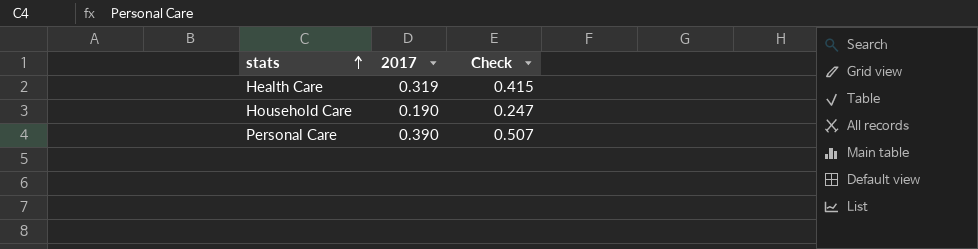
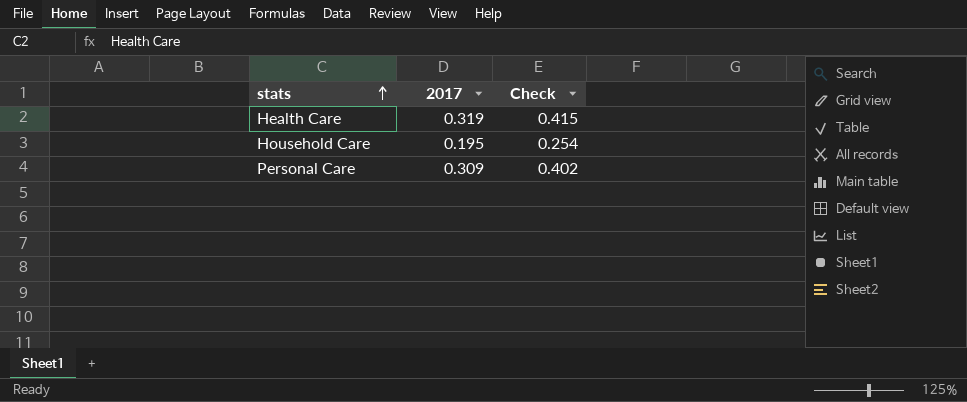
Household Care | 2017: 0.190 -> 0.195
Household Care | Check: 0.247 -> 0.254
Personal Care | 2017: 0.390 -> 0.309
Personal Care | Check: 0.507 -> 0.402

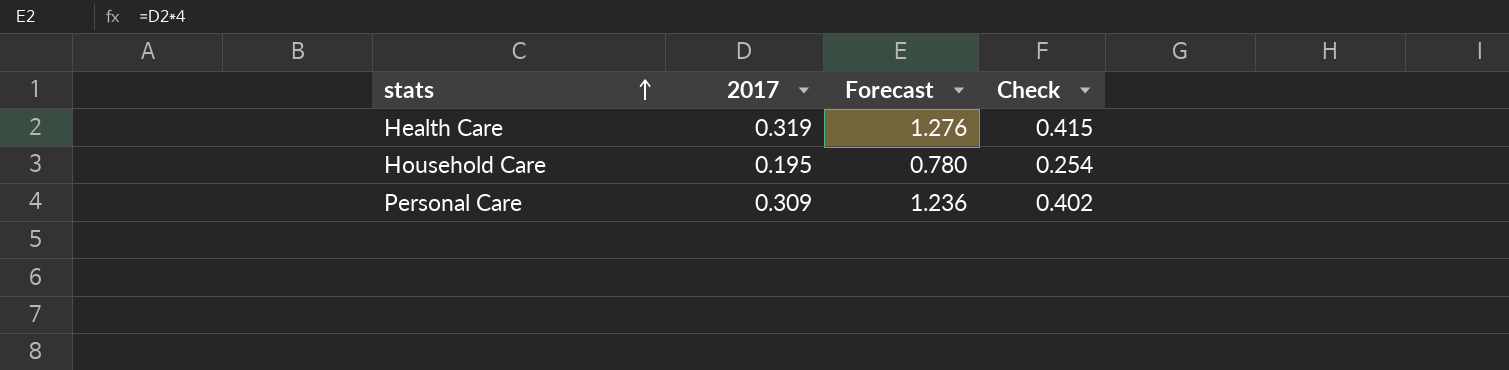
column Forecast | formula: none -> [2017] * 4

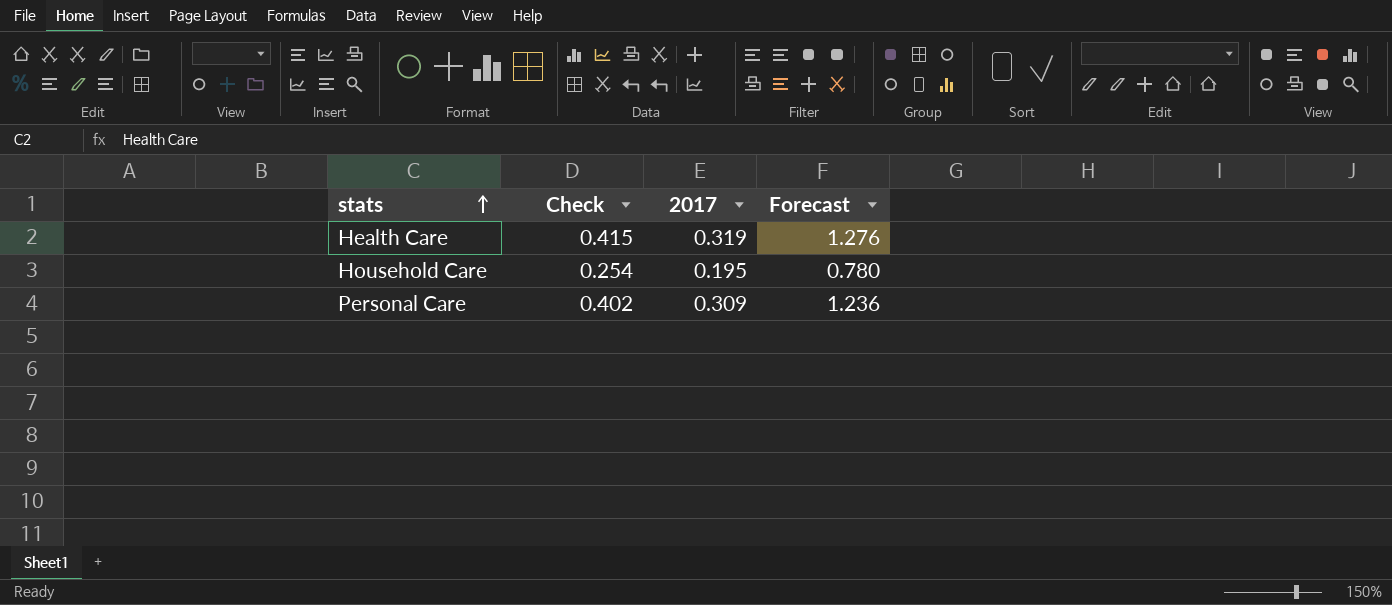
column Check | position: 4 -> 2

